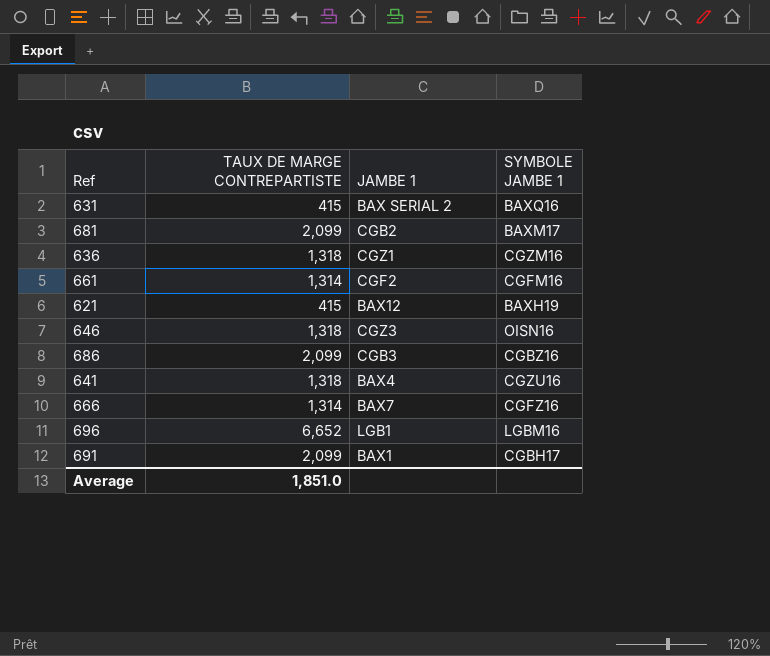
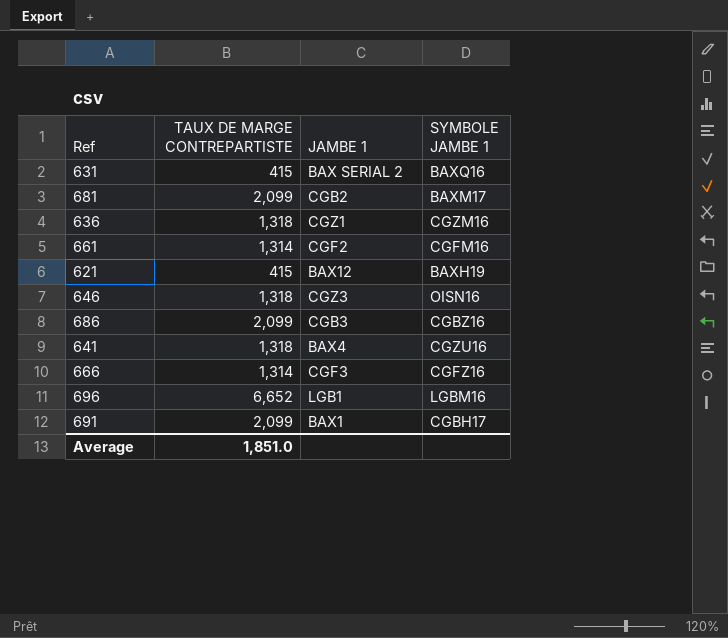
666 | JAMBE 1: BAX7 -> CGF3

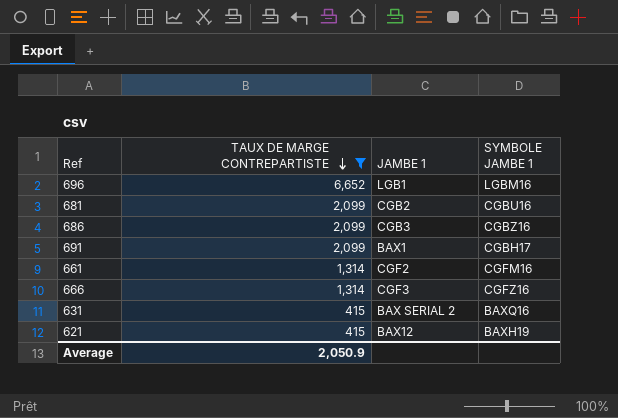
filter: none -> TAUX DE MARGE CONTREPARTISTE != 1,318
row order: none -> TAUX DE MARGE CONTREPARTISTE descending
681 | SYMBOLE JAMBE 1: BAXM17 -> CGBU16
Average | TAUX DE MARGE CONTREPARTISTE: 1,851.0 -> 2,050.9

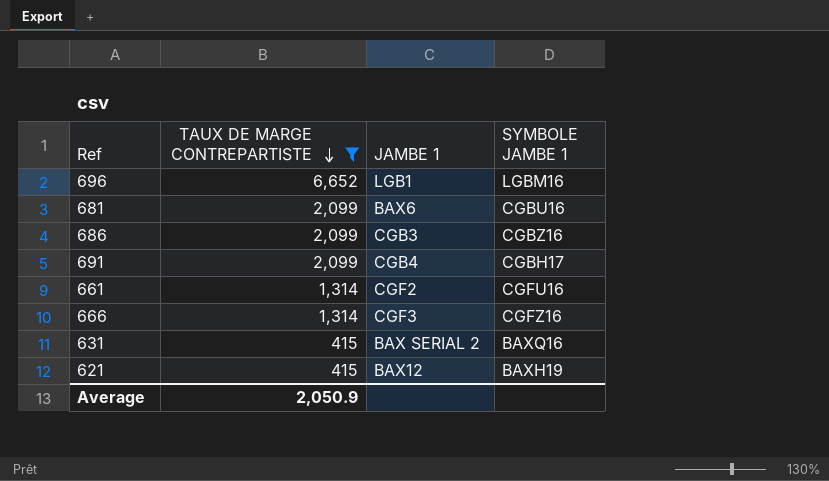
681 | JAMBE 1: CGB2 -> BAX6
691 | JAMBE 1: BAX1 -> CGB4
661 | SYMBOLE JAMBE 1: CGFM16 -> CGFU16

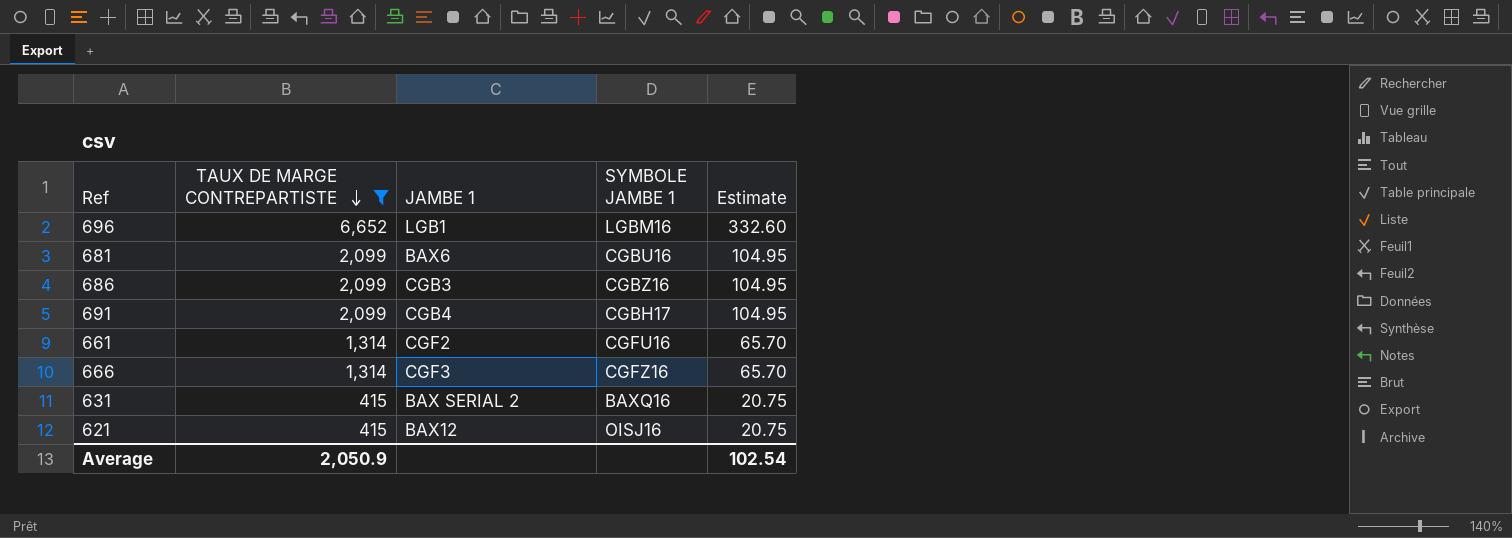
column Estimate | formula: none -> [TAUX DE MARGE CONTREPARTISTE] * 0.05
621 | SYMBOLE JAMBE 1: BAXH19 -> OISJ16

